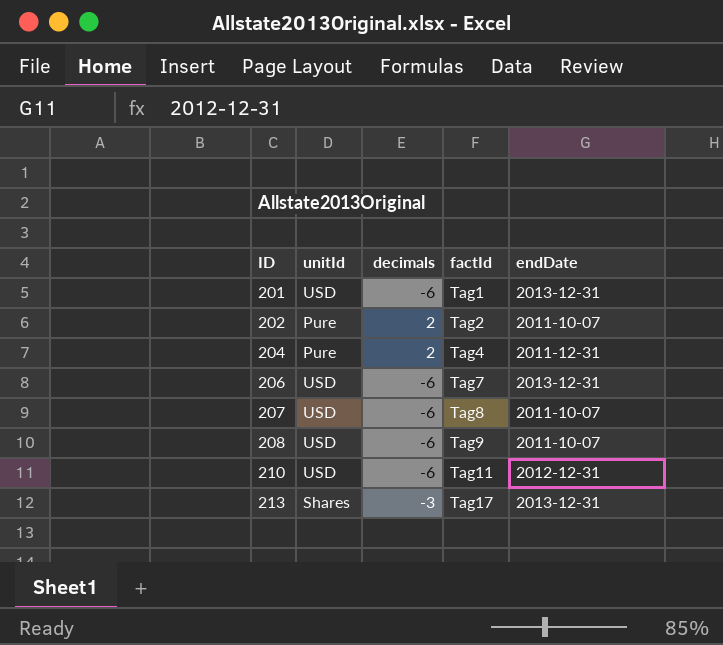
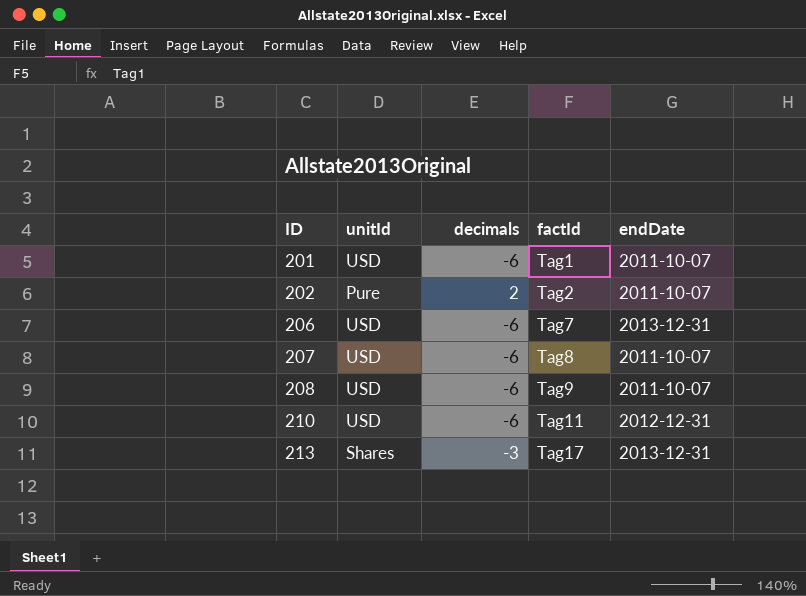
row 204: Pure | 2 | Tag4 | 2011-12-31 -> none
201 | endDate: 2013-12-31 -> 2011-10-07

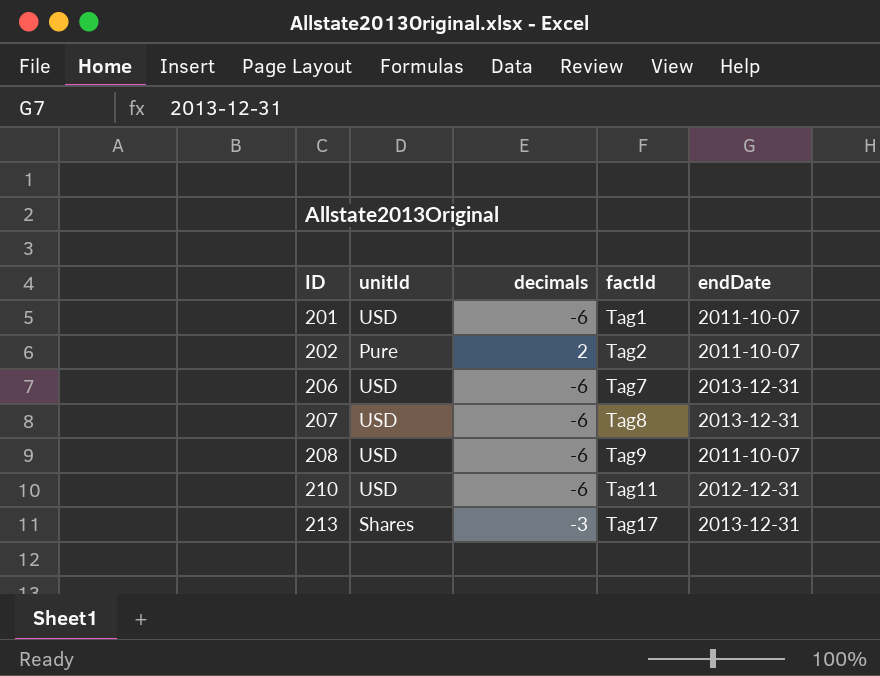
207 | endDate: 2011-10-07 -> 2013-12-31

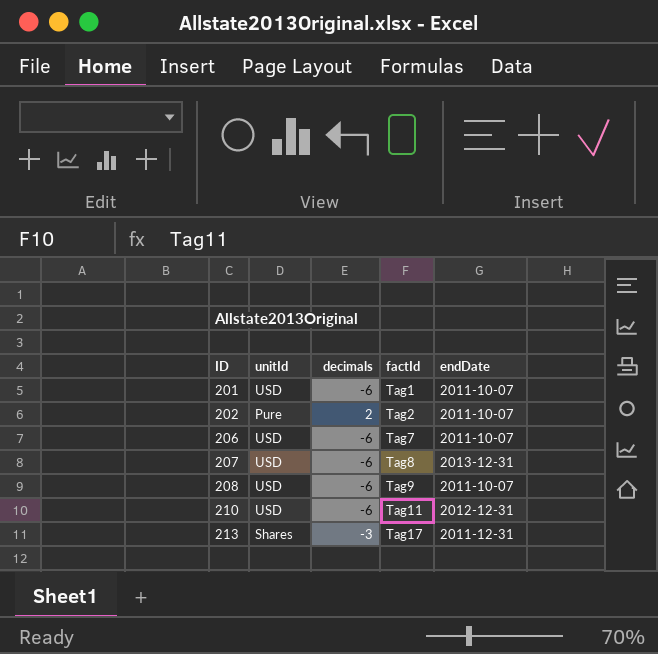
206 | endDate: 2013-12-31 -> 2011-10-07
213 | endDate: 2013-12-31 -> 2011-12-31

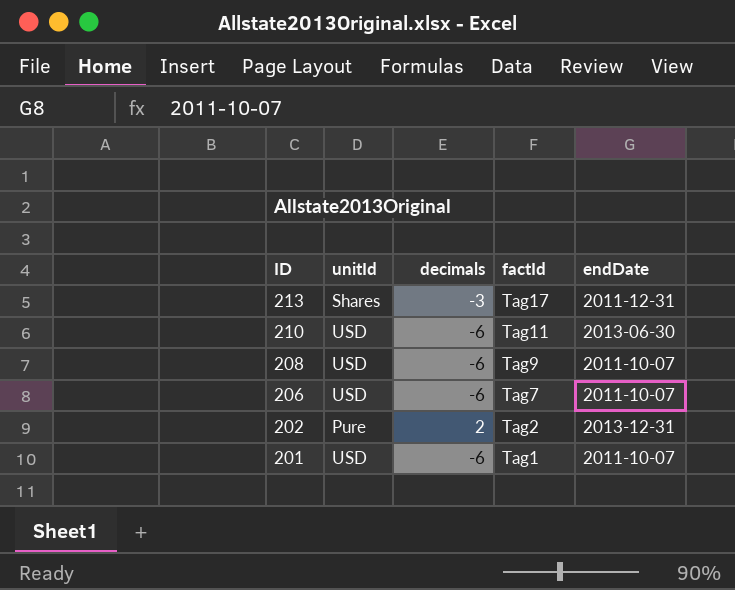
row order: ID ascending -> ID descending
row 207: USD | -6 | Tag8 | 2013-12-31 -> none
210 | endDate: 2012-12-31 -> 2013-06-30
202 | endDate: 2011-10-07 -> 2013-12-31

